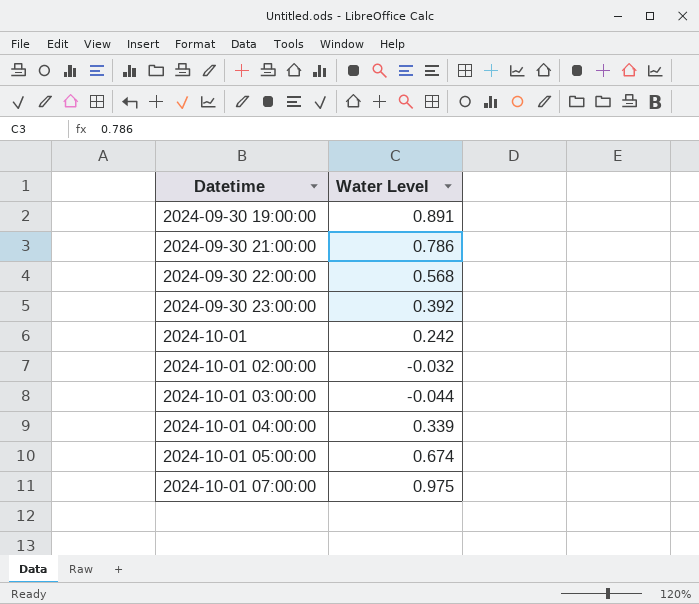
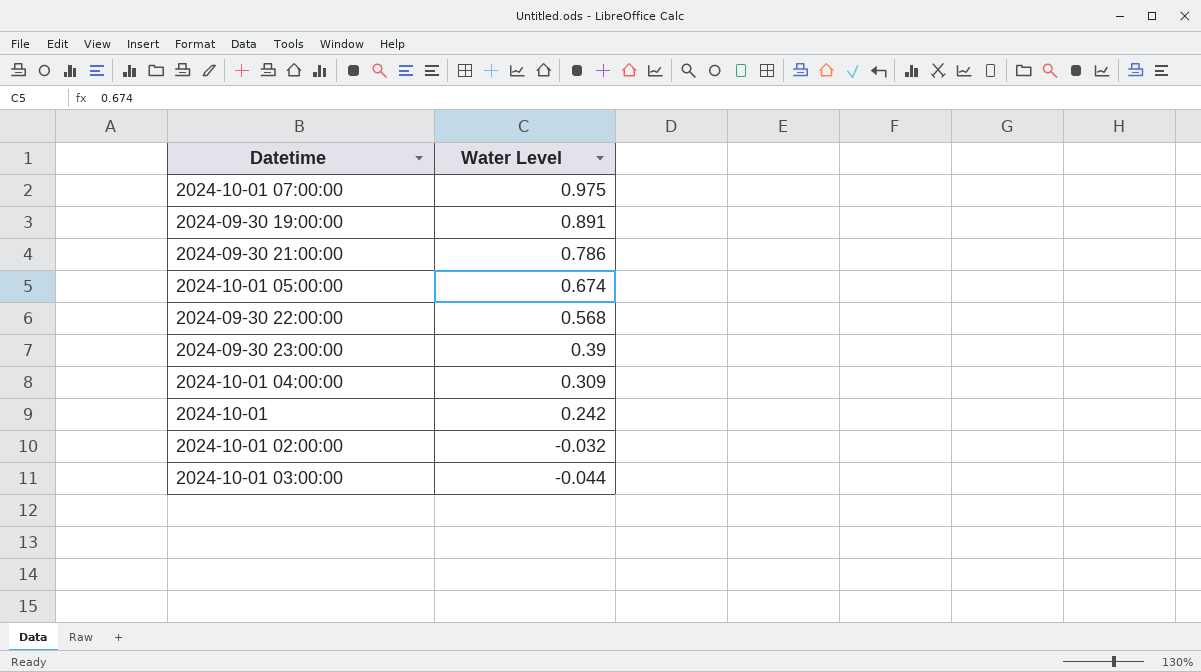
row order: Datetime ascending -> Water Level descending
2024-09-30 23:00:00 | Water Level: 0.392 -> 0.39
2024-10-01 04:00:00 | Water Level: 0.339 -> 0.309

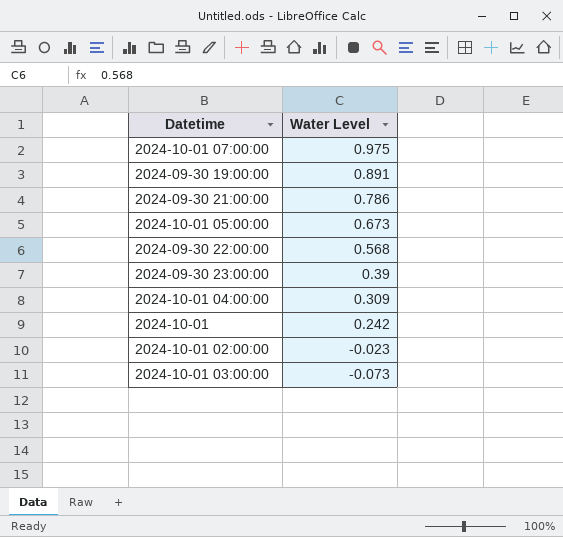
2024-10-01 05:00:00 | Water Level: 0.674 -> 0.673
2024-10-01 02:00:00 | Water Level: -0.032 -> -0.023
2024-10-01 03:00:00 | Water Level: -0.044 -> -0.073

